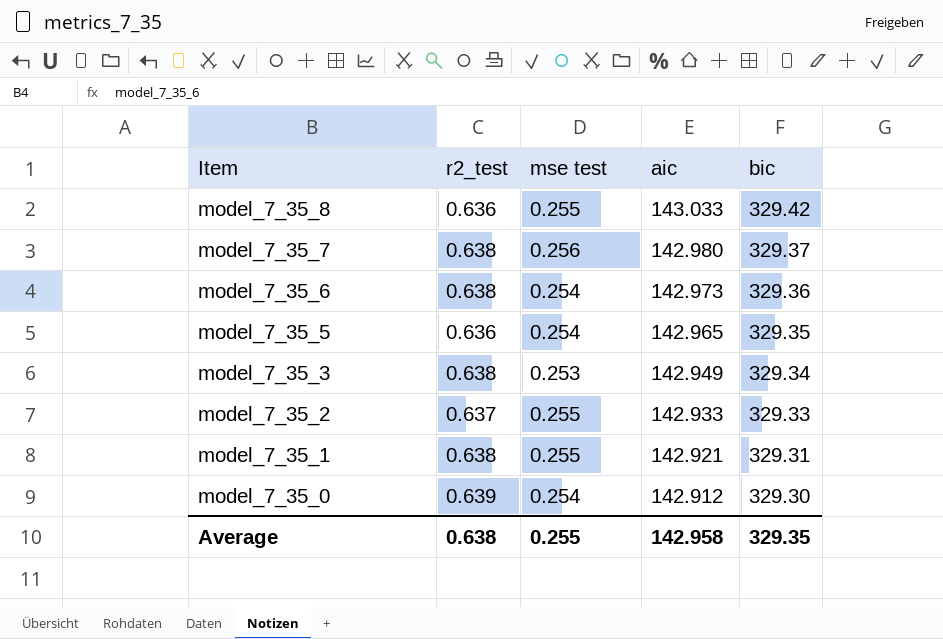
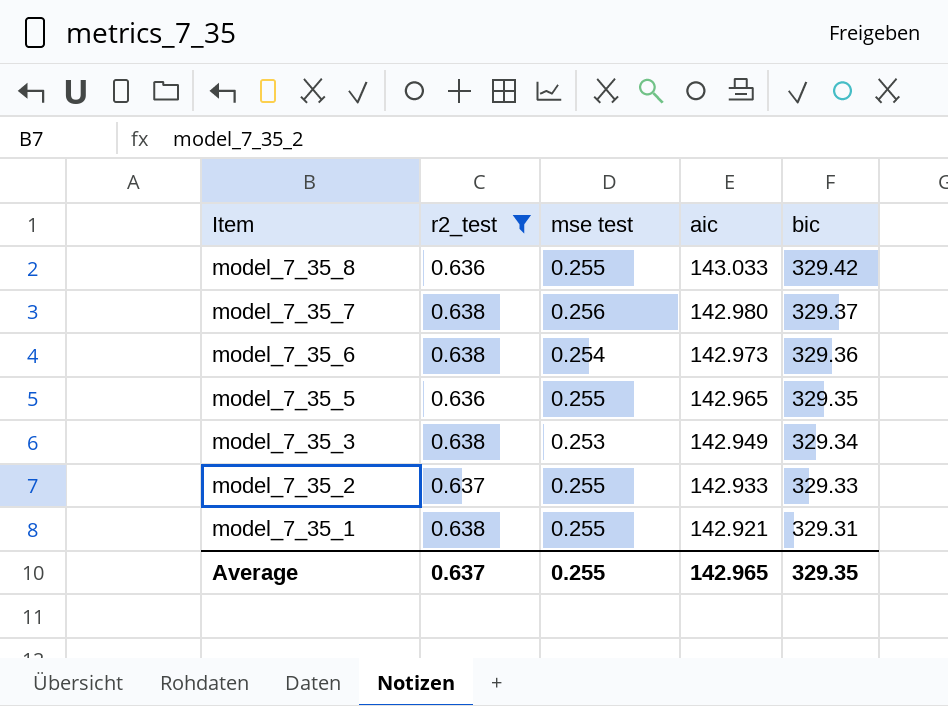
filter: none -> r2_test != 0.639
model_7_35_5 | mse test: 0.254 -> 0.255
Average | r2_test: 0.638 -> 0.637
Average | aic: 142.958 -> 142.965

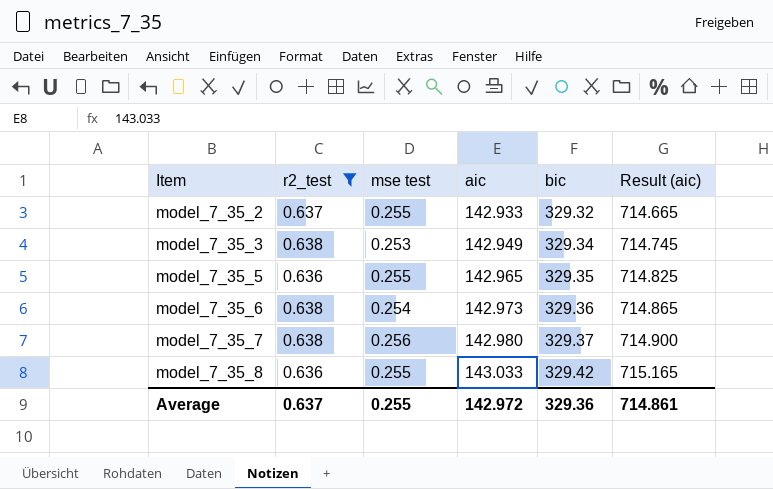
row order: Item descending -> Item ascending
column Result (aic) | formula: none -> [aic] * 5
row model_7_35_1: 0.638 | 0.255 | 142.921 | 329.31 -> none
model_7_35_2 | bic: 329.33 -> 329.32
Average | aic: 142.965 -> 142.972
Average | bic: 329.35 -> 329.36

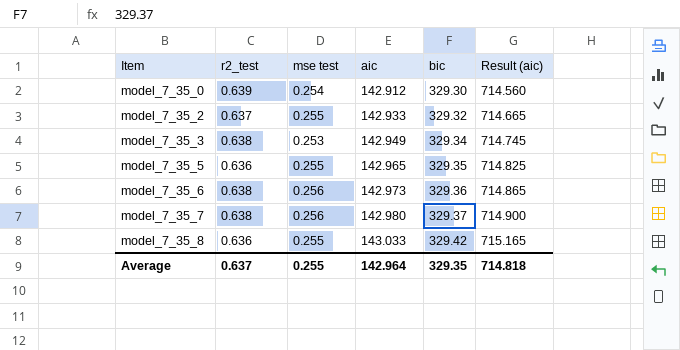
filter: r2_test != 0.639 -> none
model_7_35_6 | mse test: 0.254 -> 0.256
Average | aic: 142.972 -> 142.964
Average | bic: 329.36 -> 329.35
Average | Result (aic): 714.861 -> 714.818

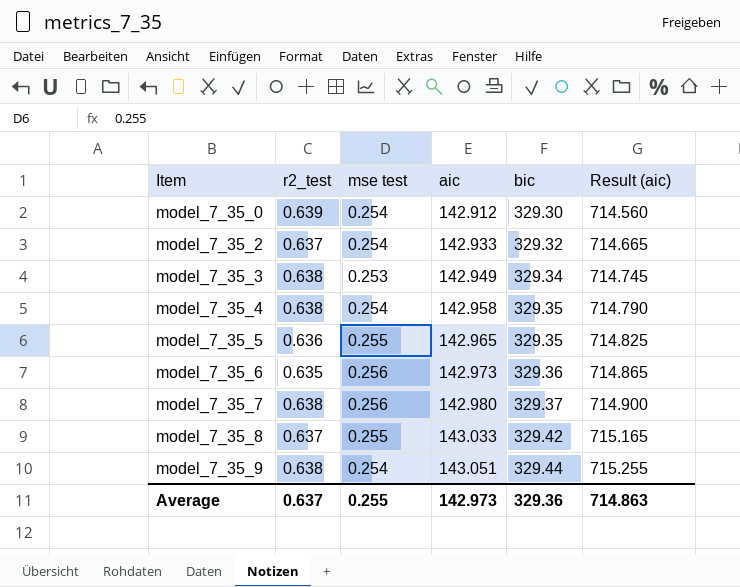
model_7_35_2 | mse test: 0.255 -> 0.254
row model_7_35_4: none -> 0.638 | 0.254 | 142.958 | 329.35 | 714.790
model_7_35_6 | r2_test: 0.638 -> 0.635
model_7_35_8 | r2_test: 0.636 -> 0.637
row model_7_35_9: none -> 0.638 | 0.254 | 143.051 | 329.44 | 715.255
Average | aic: 142.964 -> 142.973
Average | bic: 329.35 -> 329.36
Average | Result (aic): 714.818 -> 714.863

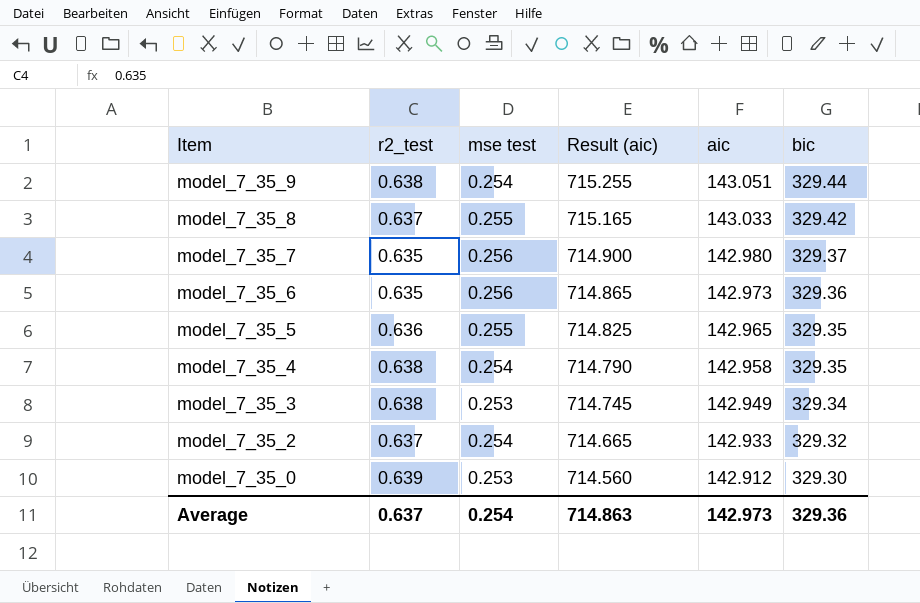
row order: Item ascending -> Item descending
column Result (aic) | position: 6 -> 4
model_7_35_7 | r2_test: 0.638 -> 0.635
model_7_35_0 | mse test: 0.254 -> 0.253
Average | mse test: 0.255 -> 0.254

